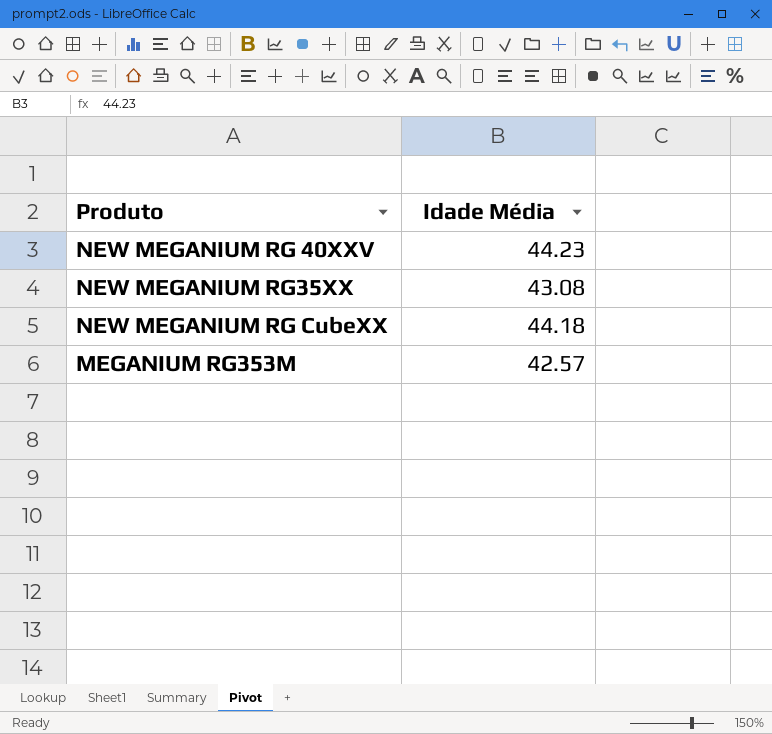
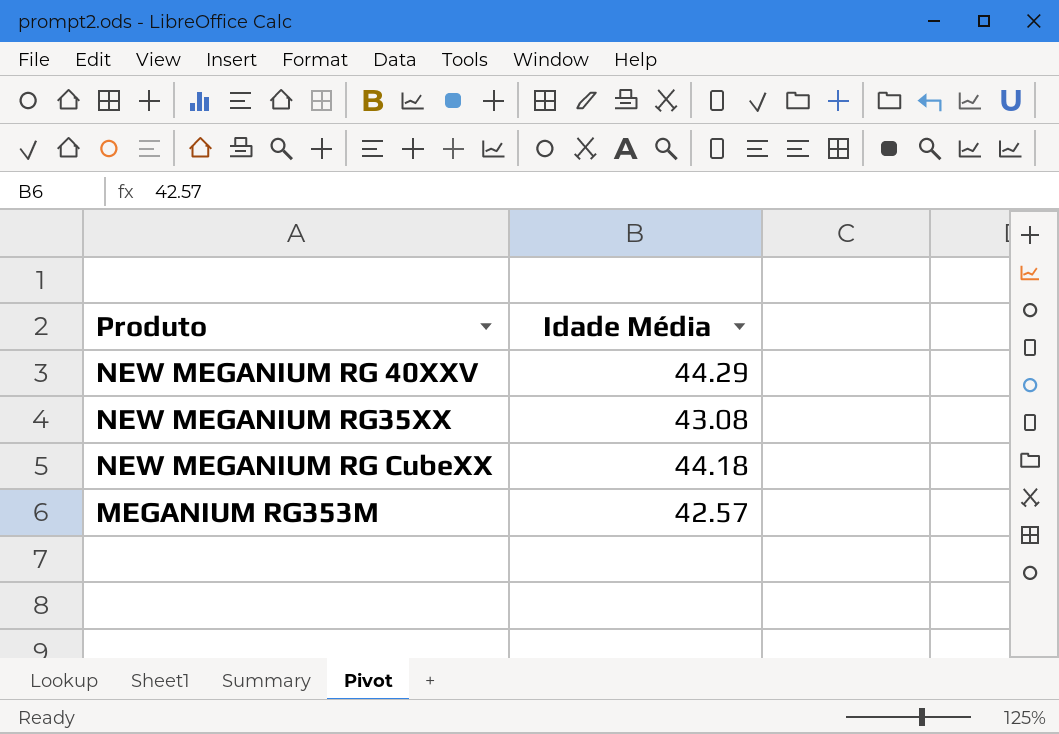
NEW MEGANIUM RG 40XXV | Idade Média: 44.23 -> 44.29

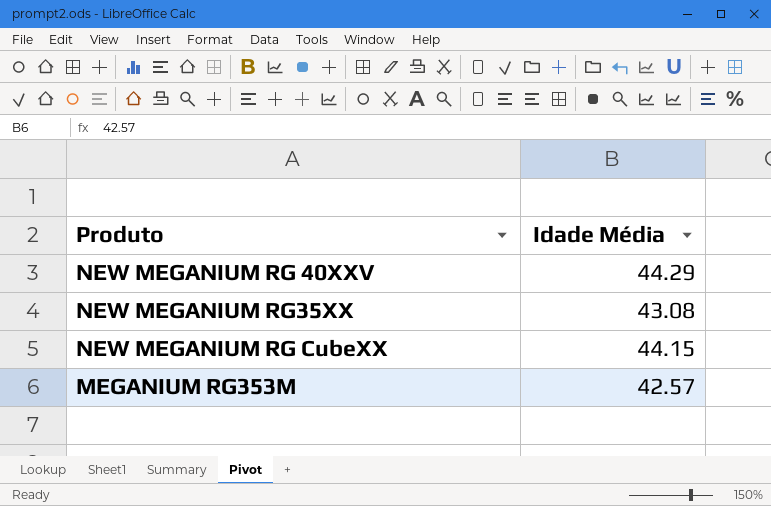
NEW MEGANIUM RG CubeXX | Idade Média: 44.18 -> 44.15

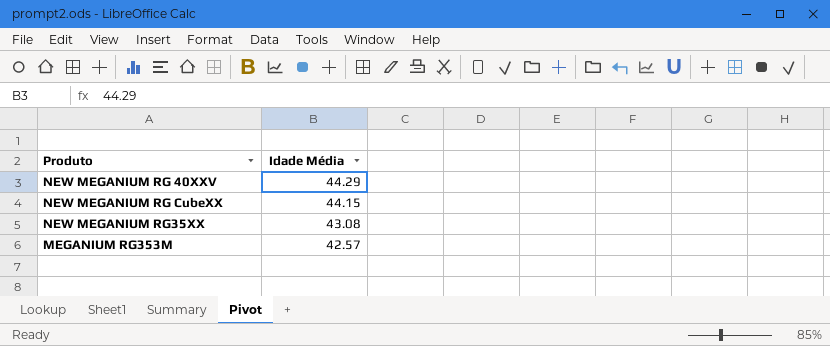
row order: none -> Idade Média descending

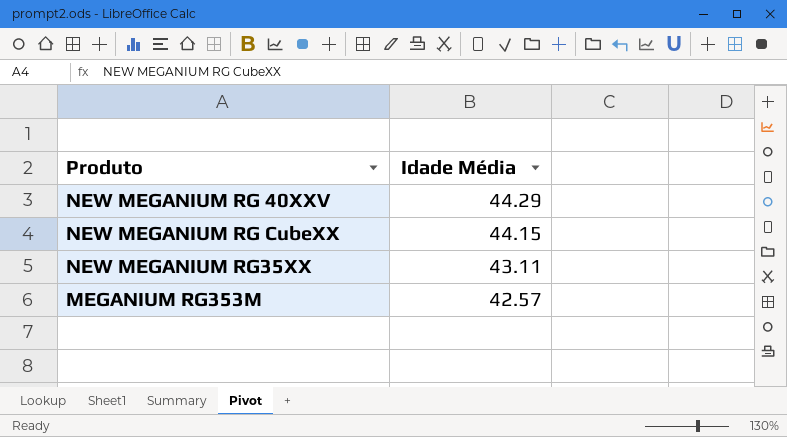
NEW MEGANIUM RG35XX | Idade Média: 43.08 -> 43.11

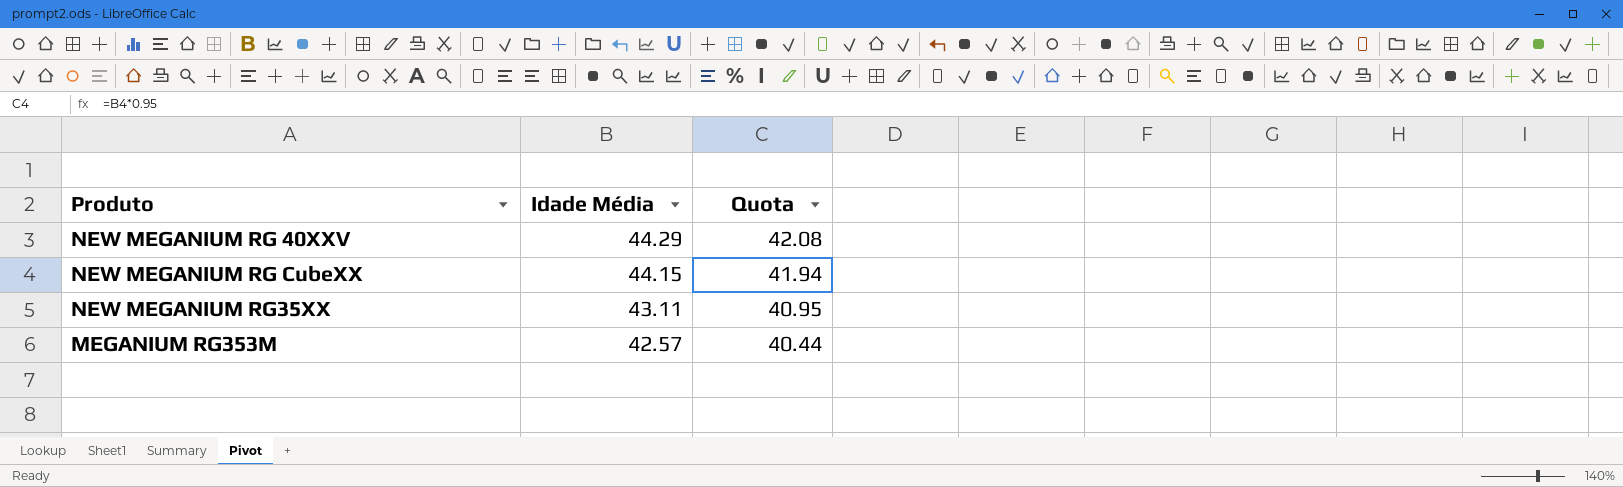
column Quota | formula: none -> [Idade Média] * 0.95

